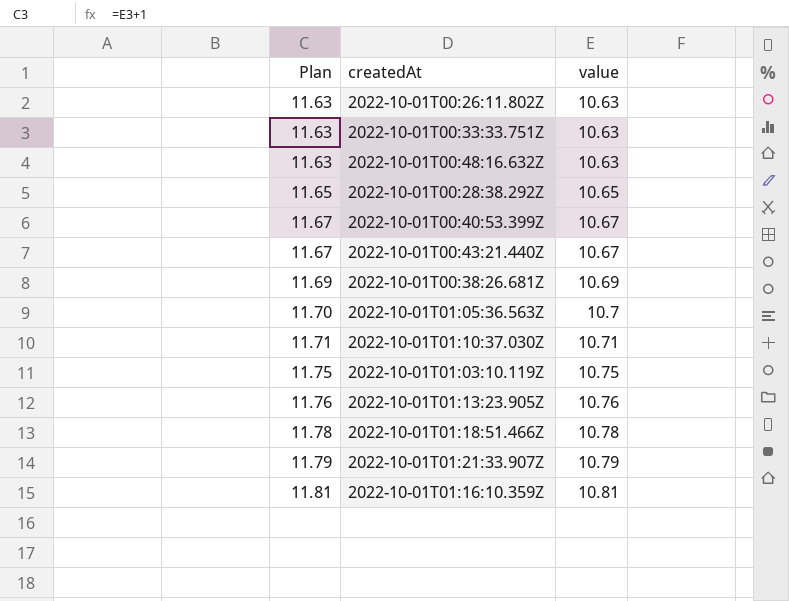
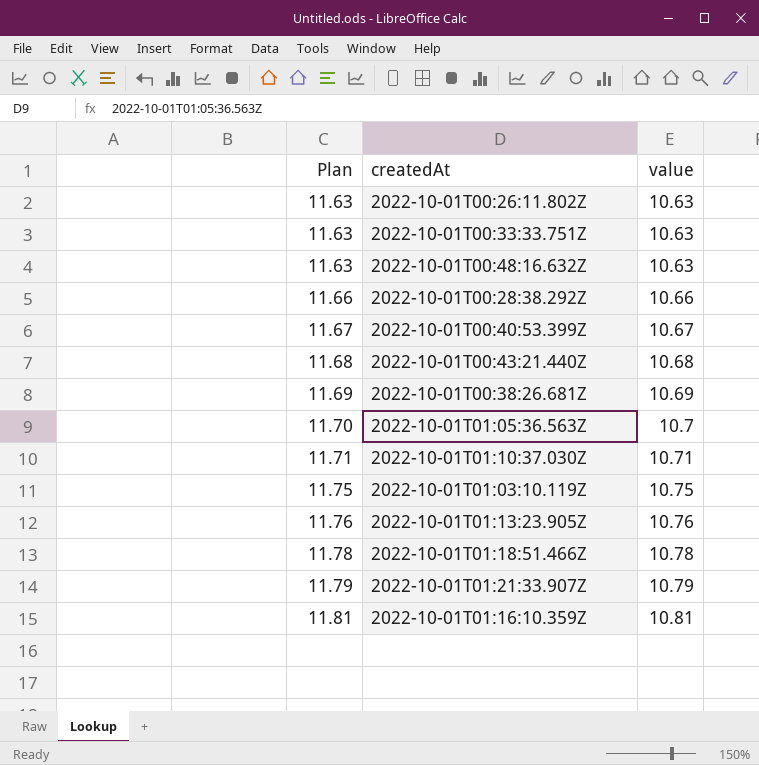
2022-10-01T00:28:38.292Z | Plan: 11.65 -> 11.66
2022-10-01T00:28:38.292Z | value: 10.65 -> 10.66
2022-10-01T00:43:21.440Z | Plan: 11.67 -> 11.68
2022-10-01T00:43:21.440Z | value: 10.67 -> 10.68

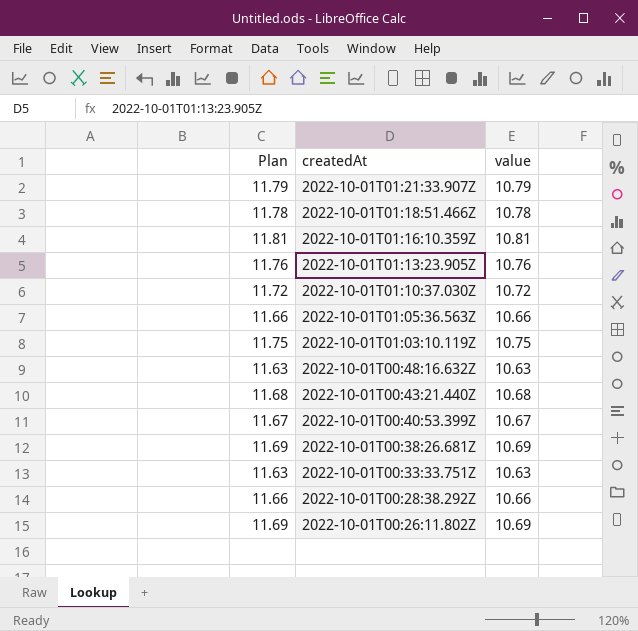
row order: Plan ascending -> createdAt descending
2022-10-01T01:10:37.030Z | Plan: 11.71 -> 11.72
2022-10-01T01:10:37.030Z | value: 10.71 -> 10.72
2022-10-01T01:05:36.563Z | Plan: 11.70 -> 11.66
2022-10-01T01:05:36.563Z | value: 10.7 -> 10.66
2022-10-01T00:26:11.802Z | Plan: 11.63 -> 11.69
2022-10-01T00:26:11.802Z | value: 10.63 -> 10.69

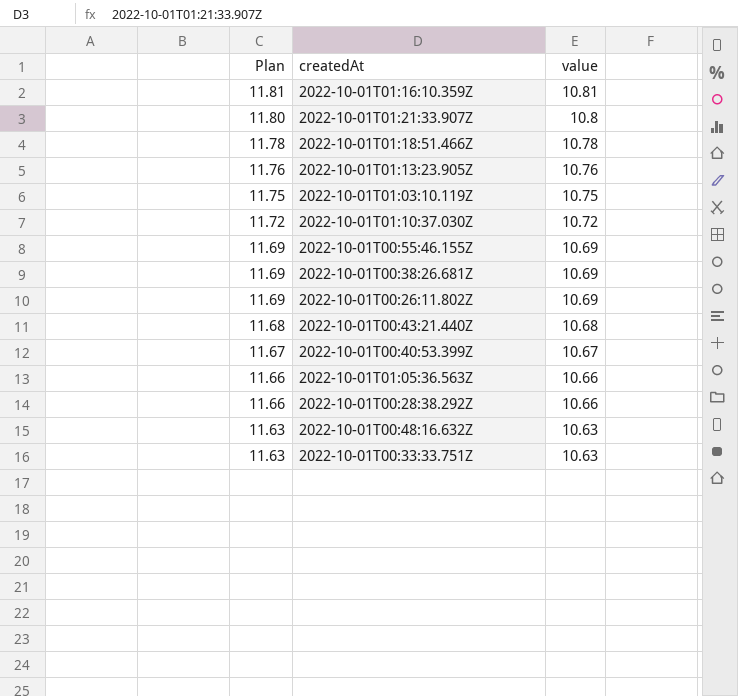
row order: createdAt descending -> Plan descending
2022-10-01T01:21:33.907Z | Plan: 11.79 -> 11.80
2022-10-01T01:21:33.907Z | value: 10.79 -> 10.8
row 2022-10-01T00:55:46.155Z: none -> 11.69 | 10.69

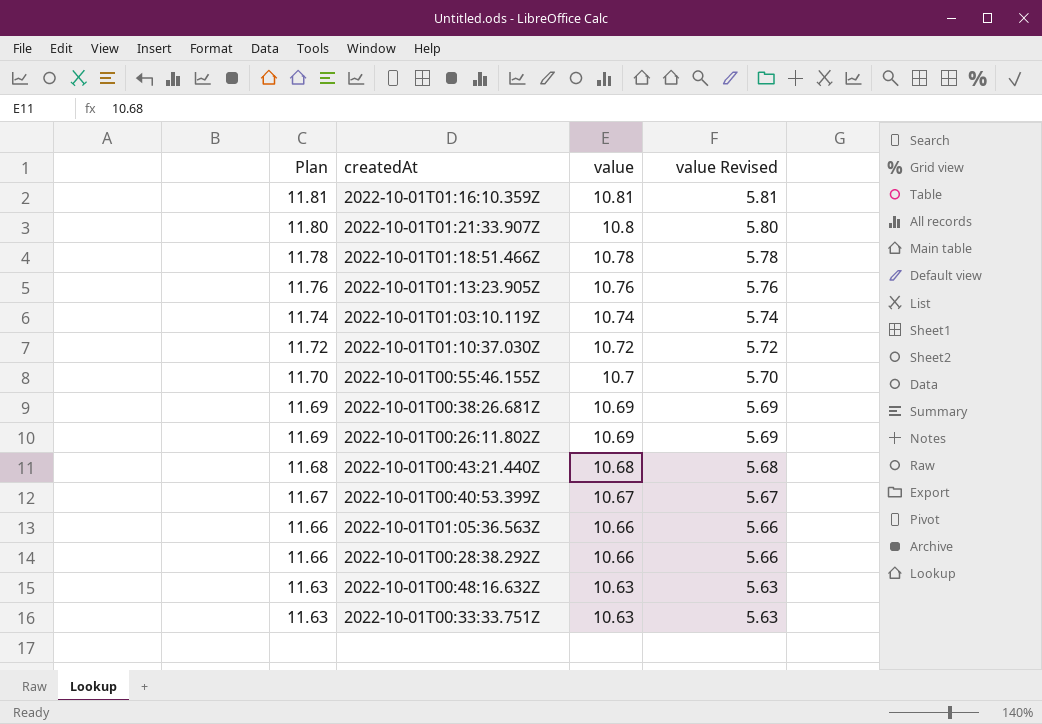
column value Revised | formula: none -> [value] - 5
2022-10-01T01:03:10.119Z | Plan: 11.75 -> 11.74
2022-10-01T01:03:10.119Z | value: 10.75 -> 10.74
2022-10-01T00:55:46.155Z | Plan: 11.69 -> 11.70
2022-10-01T00:55:46.155Z | value: 10.69 -> 10.7

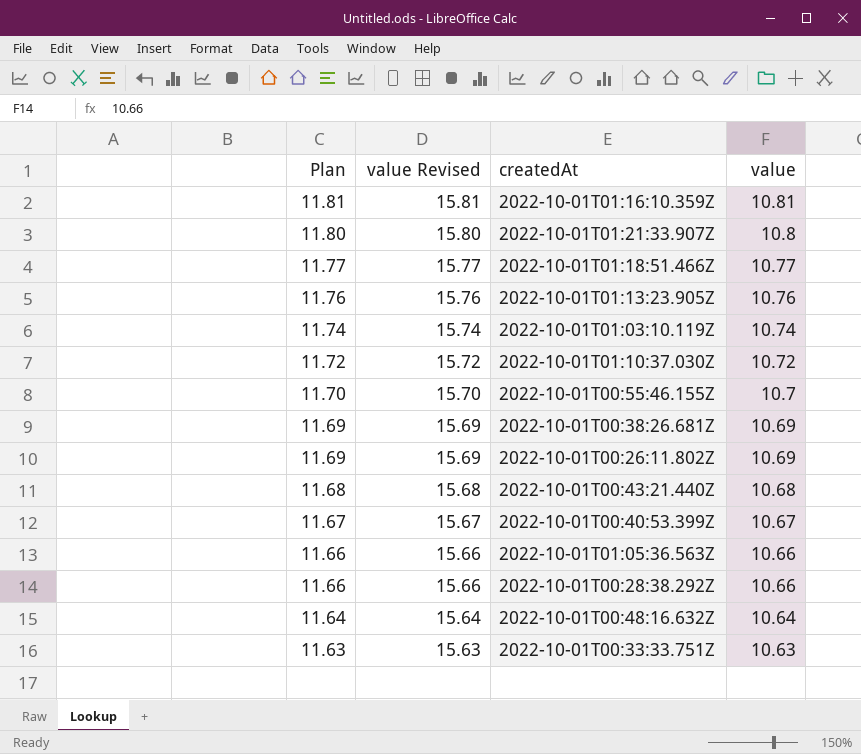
column value Revised | formula: [value] - 5 -> [value] + 5
column value Revised | position: 4 -> 2
2022-10-01T01:18:51.466Z | Plan: 11.78 -> 11.77
2022-10-01T01:18:51.466Z | value: 10.78 -> 10.77
2022-10-01T00:48:16.632Z | Plan: 11.63 -> 11.64
2022-10-01T00:48:16.632Z | value: 10.63 -> 10.64

